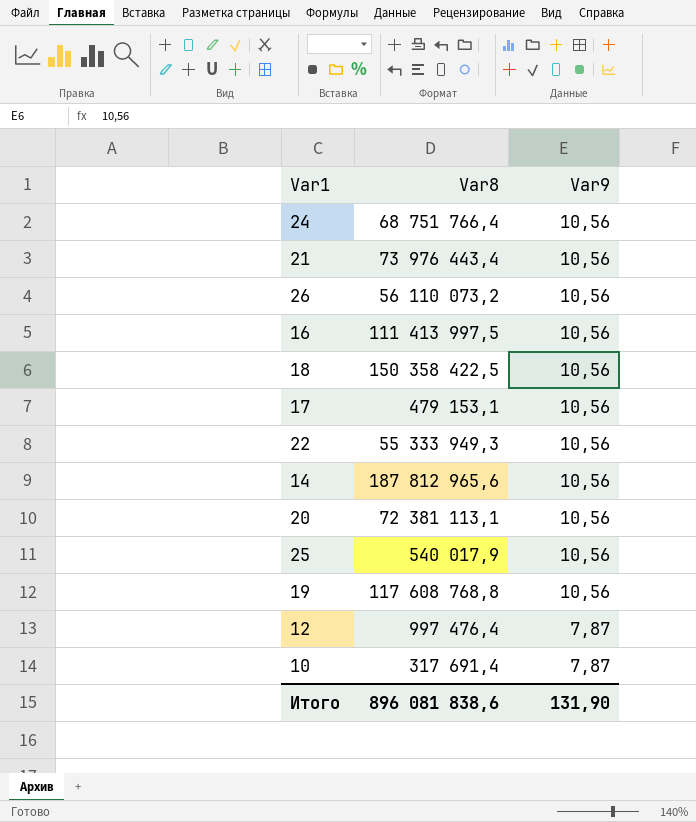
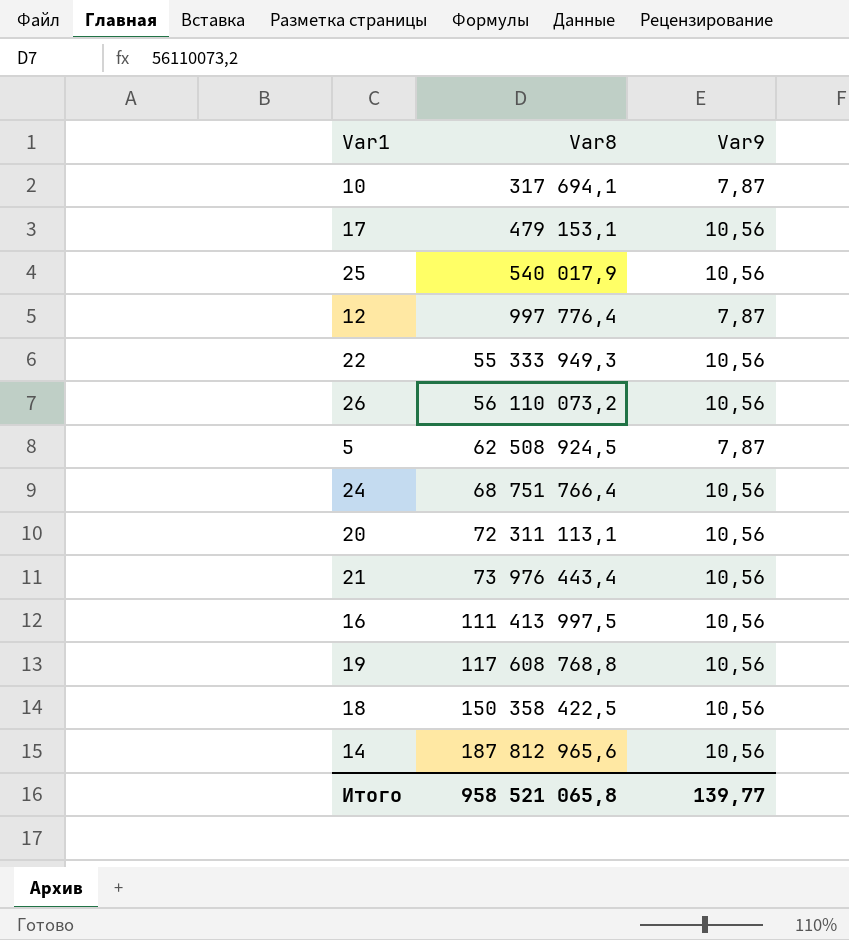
row order: Var9 descending -> Var8 ascending
10 | Var8: 317 691,4 -> 317 694,1
12 | Var8: 997 476,4 -> 997 776,4
row 5: none -> 62 508 924,5 | 7,87
20 | Var8: 72 381 113,1 -> 72 311 113,1
Итого | Var8: 896 081 838,6 -> 958 521 065,8
Итого | Var9: 131,90 -> 139,77

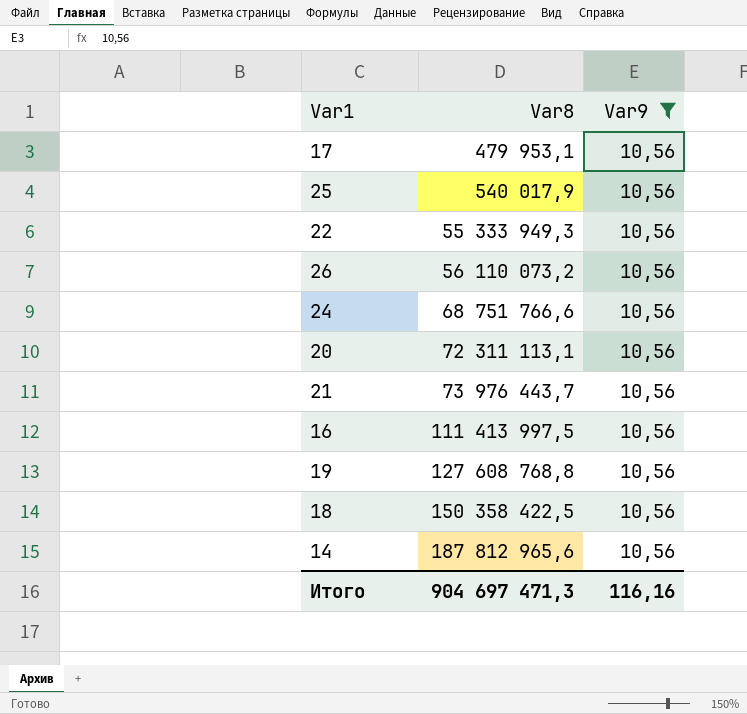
filter: none -> Var9 = 10,56
17 | Var8: 479 153,1 -> 479 953,1
24 | Var8: 68 751 766,4 -> 68 751 766,6
21 | Var8: 73 976 443,4 -> 73 976 443,7
19 | Var8: 117 608 768,8 -> 127 608 768,8
Итого | Var8: 958 521 065,8 -> 904 697 471,3
Итого | Var9: 139,77 -> 116,16

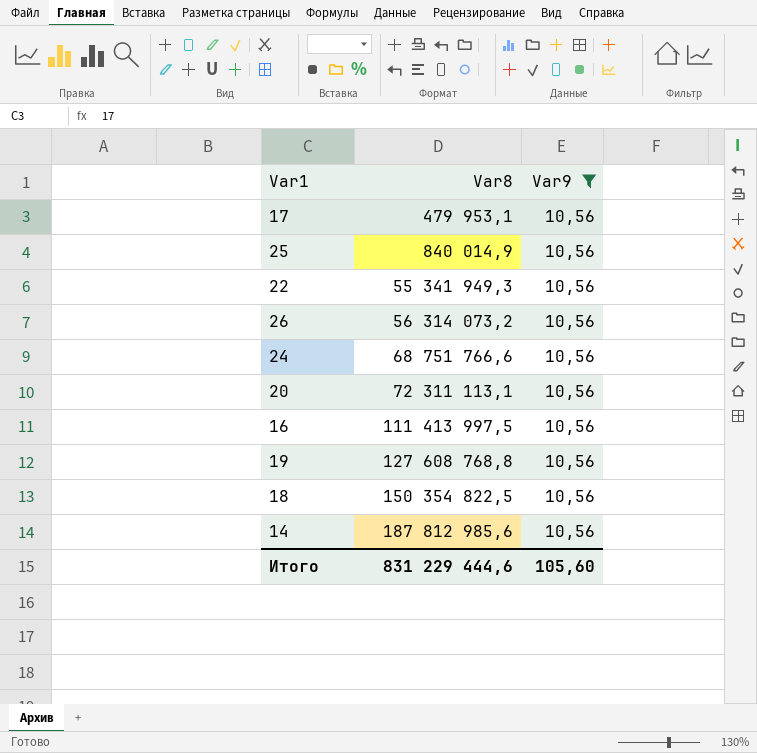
row 21: 73 976 443,7 | 10,56 -> none
25 | Var8: 540 017,9 -> 840 014,9
22 | Var8: 55 333 949,3 -> 55 341 949,3
26 | Var8: 56 110 073,2 -> 56 314 073,2
18 | Var8: 150 358 422,5 -> 150 354 822,5
14 | Var8: 187 812 965,6 -> 187 812 985,6
Итого | Var8: 904 697 471,3 -> 831 229 444,6
Итого | Var9: 116,16 -> 105,60

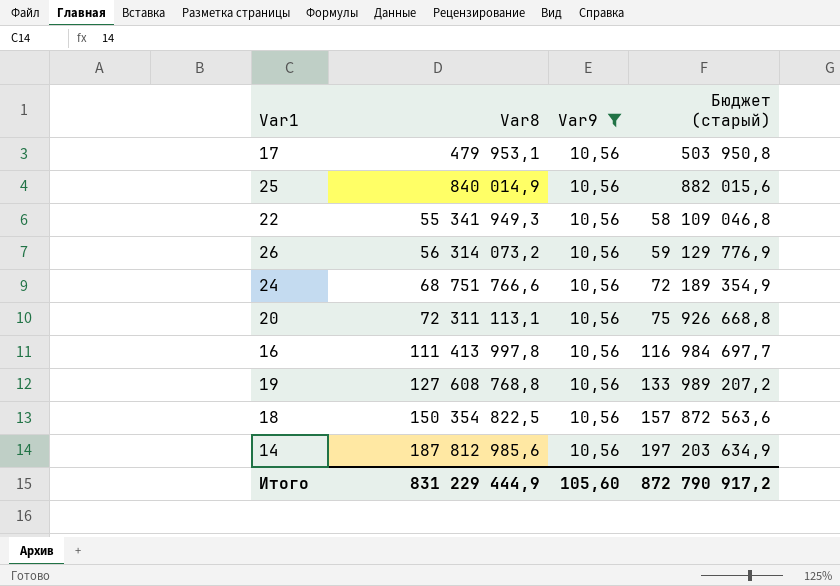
column Бюджет (старый) | formula: none -> [Var8] * 1,05
16 | Var8: 111 413 997,5 -> 111 413 997,8
Итого | Var8: 831 229 444,6 -> 831 229 444,9

